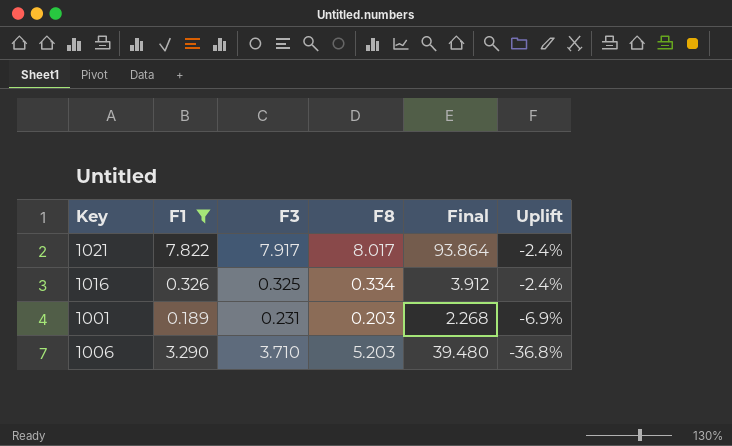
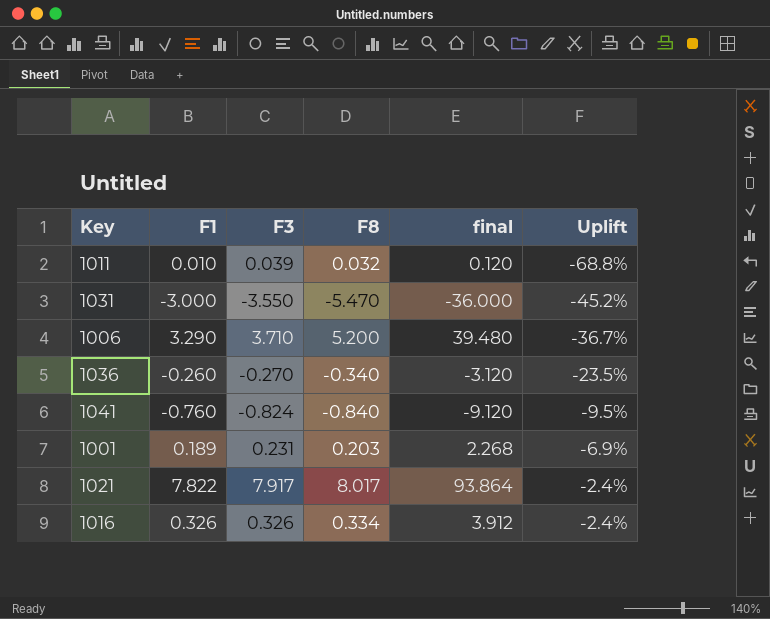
filter: F1 >= 0.189 -> none
row order: Uplift descending -> Uplift ascending
column name: Final -> final
1006 | F8: 5.203 -> 5.200
1006 | Uplift: -36.8% -> -36.7%
1016 | F3: 0.325 -> 0.326

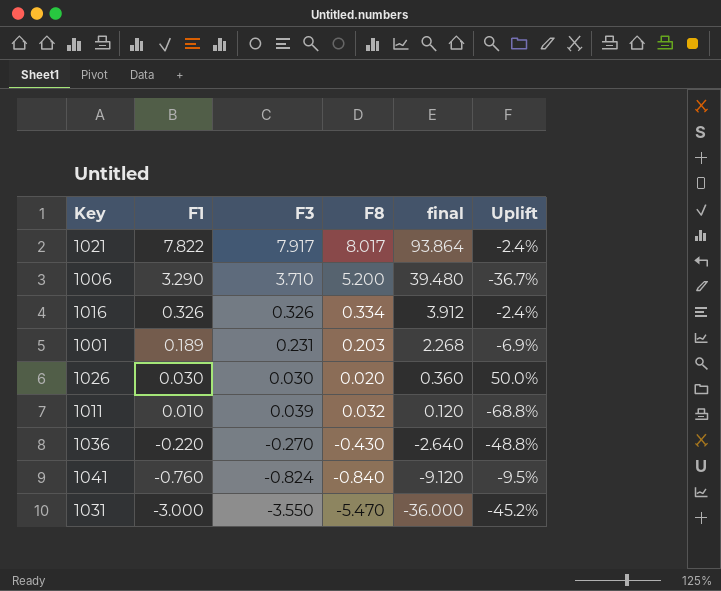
row order: Uplift ascending -> F1 descending
row 1026: none -> 0.030 | 0.030 | 0.020 | 0.360 | 50.0%
1036 | F1: -0.260 -> -0.220
1036 | F8: -0.340 -> -0.430
1036 | final: -3.120 -> -2.640
1036 | Uplift: -23.5% -> -48.8%

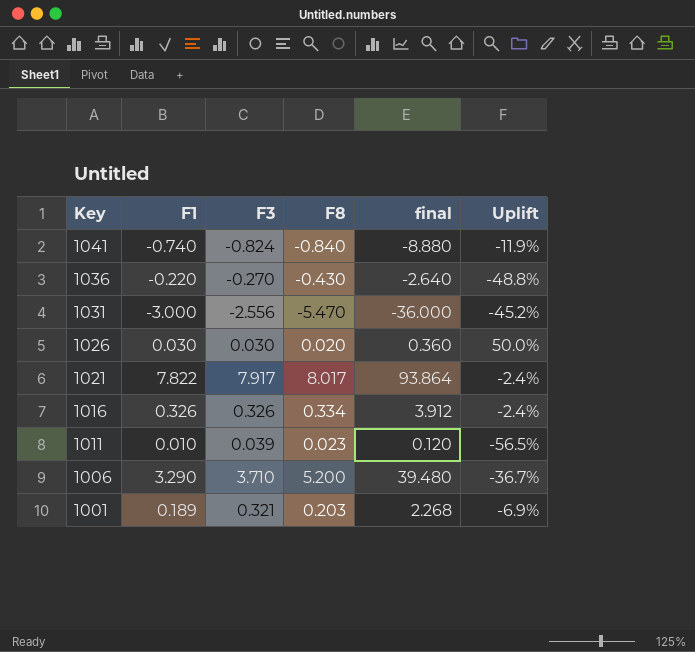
row order: F1 descending -> Key descending
1041 | F1: -0.760 -> -0.740
1041 | final: -9.120 -> -8.880
1041 | Uplift: -9.5% -> -11.9%
1031 | F3: -3.550 -> -2.556
1011 | F8: 0.032 -> 0.023
1011 | Uplift: -68.8% -> -56.5%
1001 | F3: 0.231 -> 0.321

